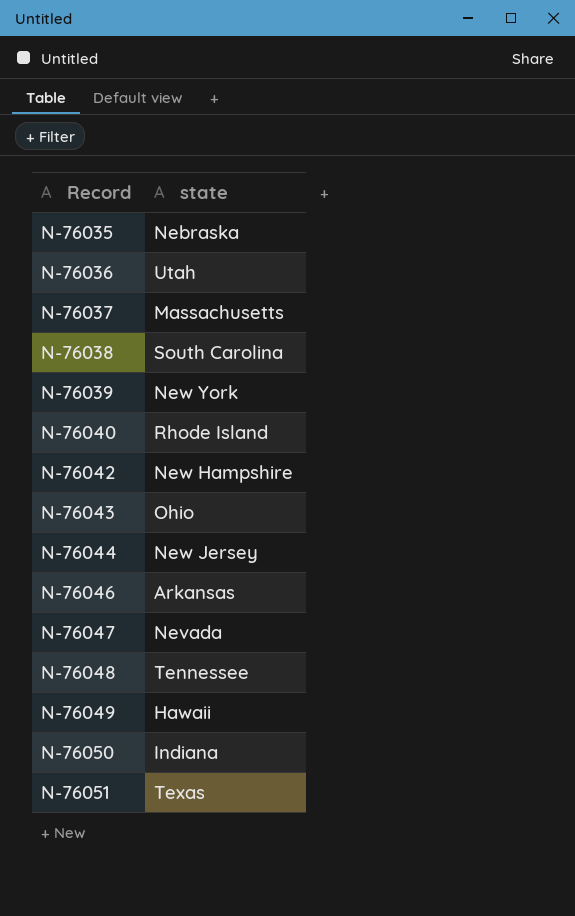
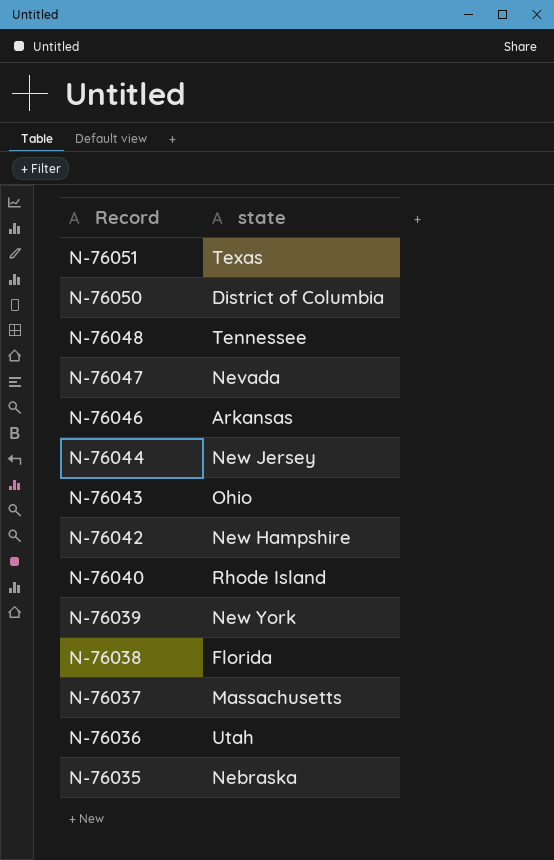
row order: Record ascending -> Record descending
row N-76049: Hawaii -> none
N-76050 | state: Indiana -> District of Columbia
N-76038 | state: South Carolina -> Florida

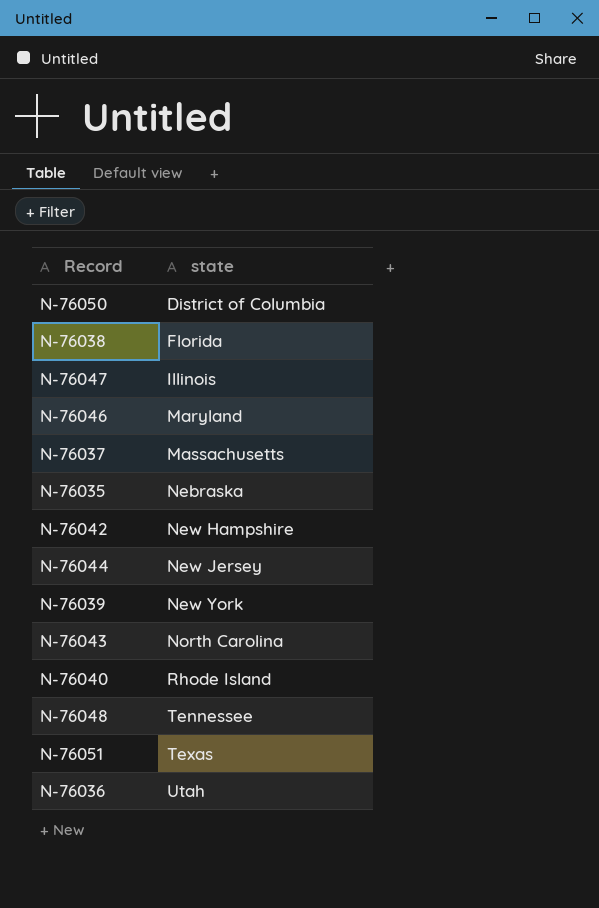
row order: Record descending -> state ascending
N-76047 | state: Nevada -> Illinois
N-76046 | state: Arkansas -> Maryland
N-76043 | state: Ohio -> North Carolina

